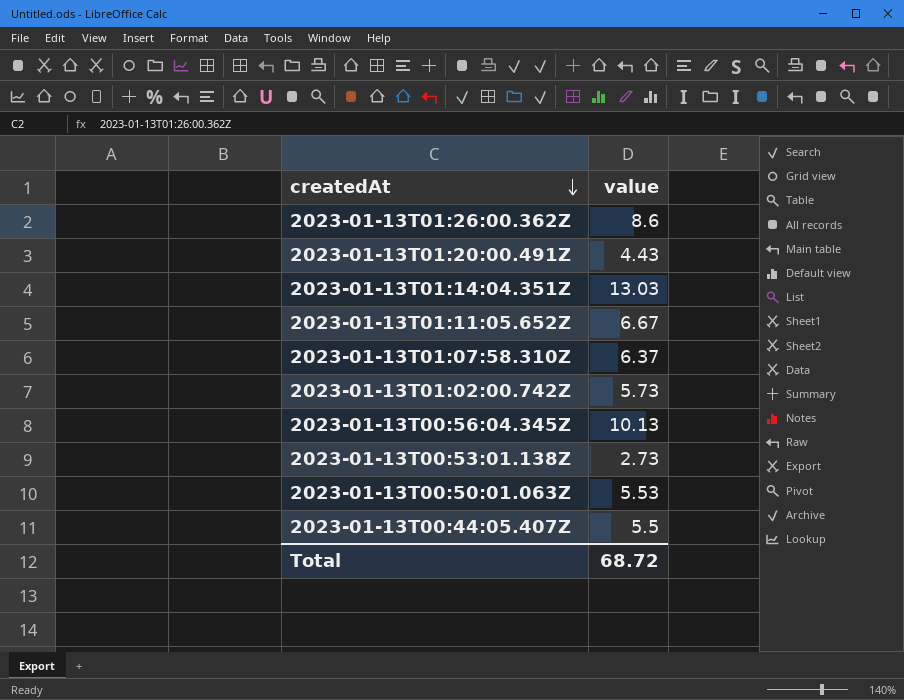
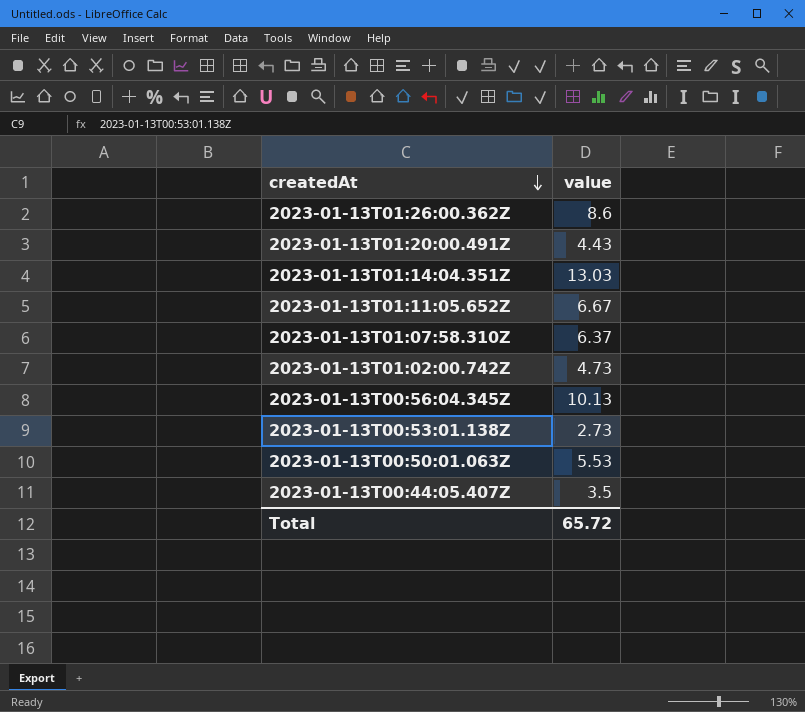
2023-01-13T01:02:00.742Z | value: 5.73 -> 4.73
2023-01-13T00:44:05.407Z | value: 5.5 -> 3.5
Total | value: 68.72 -> 65.72

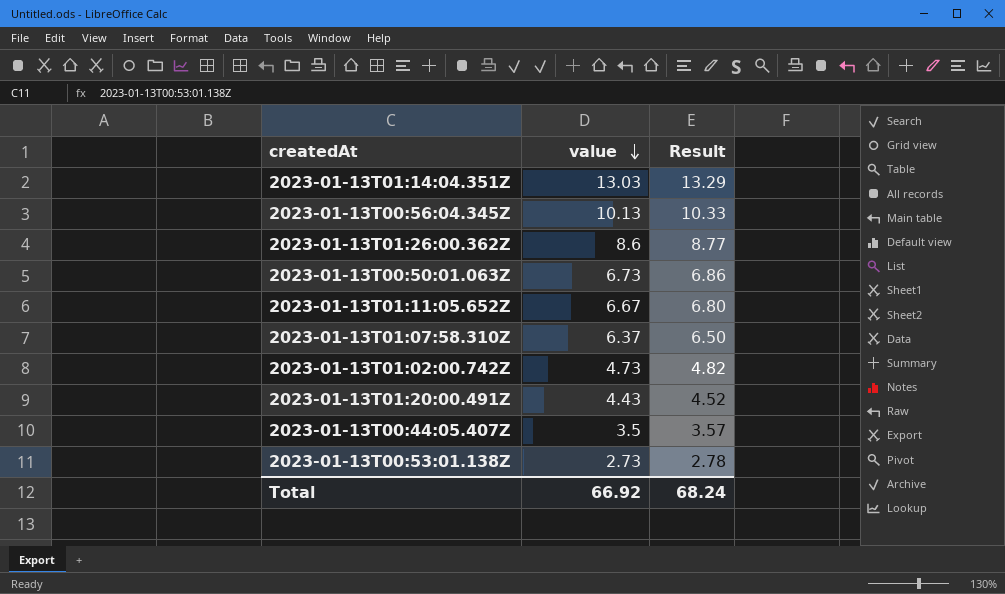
row order: createdAt descending -> value descending
column Result | formula: none -> [value] * 1.02
2023-01-13T00:50:01.063Z | value: 5.53 -> 6.73
Total | value: 65.72 -> 66.92

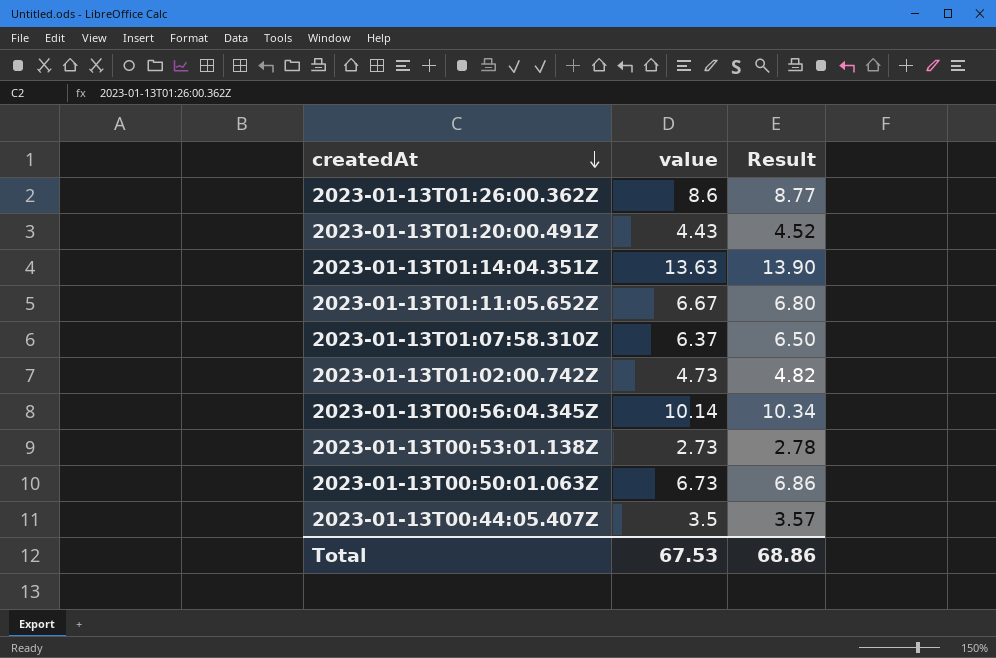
row order: value descending -> createdAt descending
2023-01-13T01:14:04.351Z | value: 13.03 -> 13.63
2023-01-13T01:14:04.351Z | Result: 13.29 -> 13.90
2023-01-13T00:56:04.345Z | value: 10.13 -> 10.14
2023-01-13T00:56:04.345Z | Result: 10.33 -> 10.34
Total | value: 66.92 -> 67.53
Total | Result: 68.24 -> 68.86

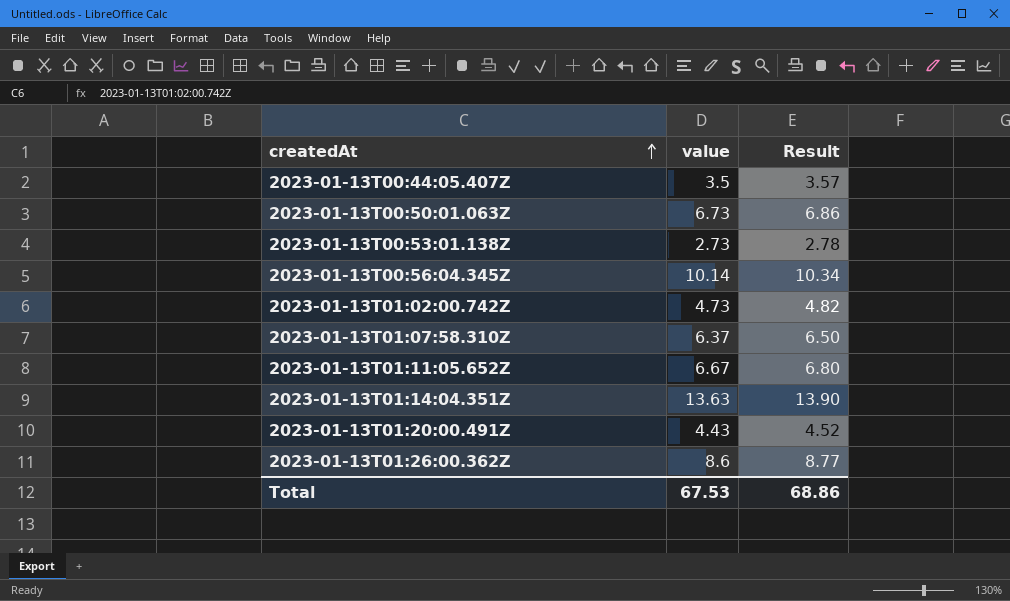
row order: createdAt descending -> createdAt ascending

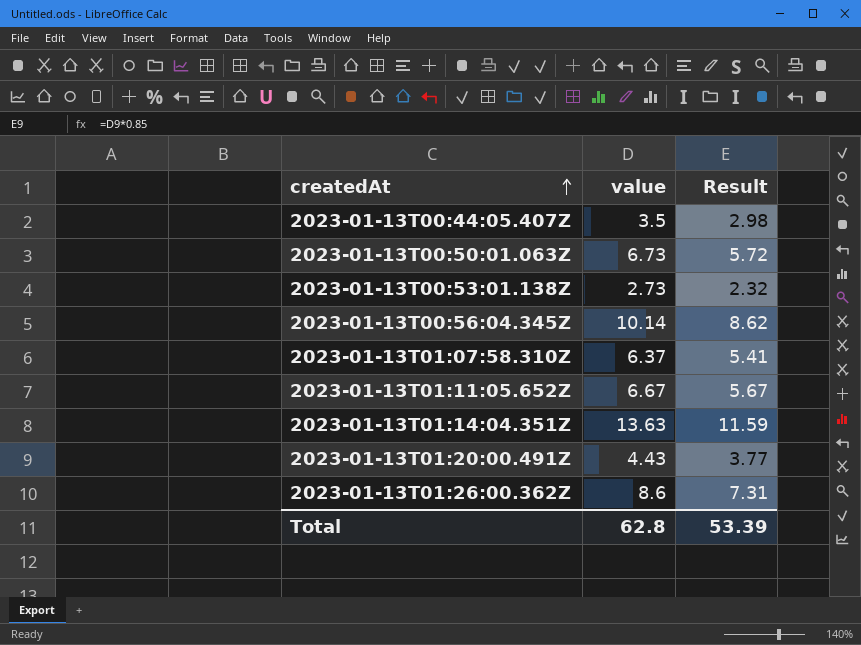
column Result | formula: [value] * 1.02 -> [value] * 0.85
row 2023-01-13T01:02:00.742Z: 4.73 | 4.82 -> none
Total | value: 67.53 -> 62.8
Total | Result: 68.86 -> 53.39

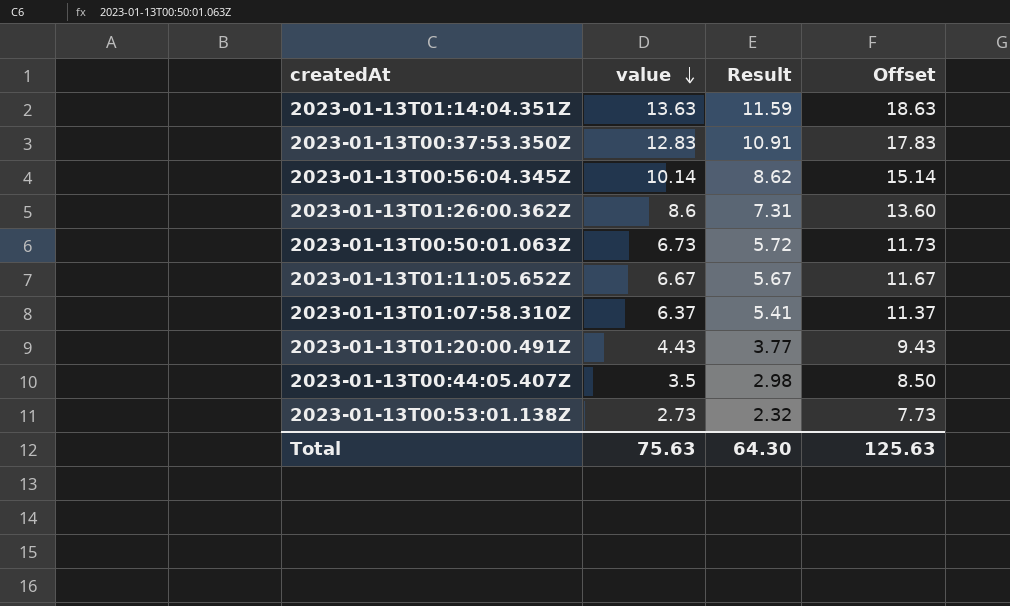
row order: createdAt ascending -> value descending
column Offset | formula: none -> [value] + 5
row 2023-01-13T00:37:53.350Z: none -> 12.83 | 10.91 | 17.83
Total | value: 62.8 -> 75.63
Total | Result: 53.39 -> 64.30

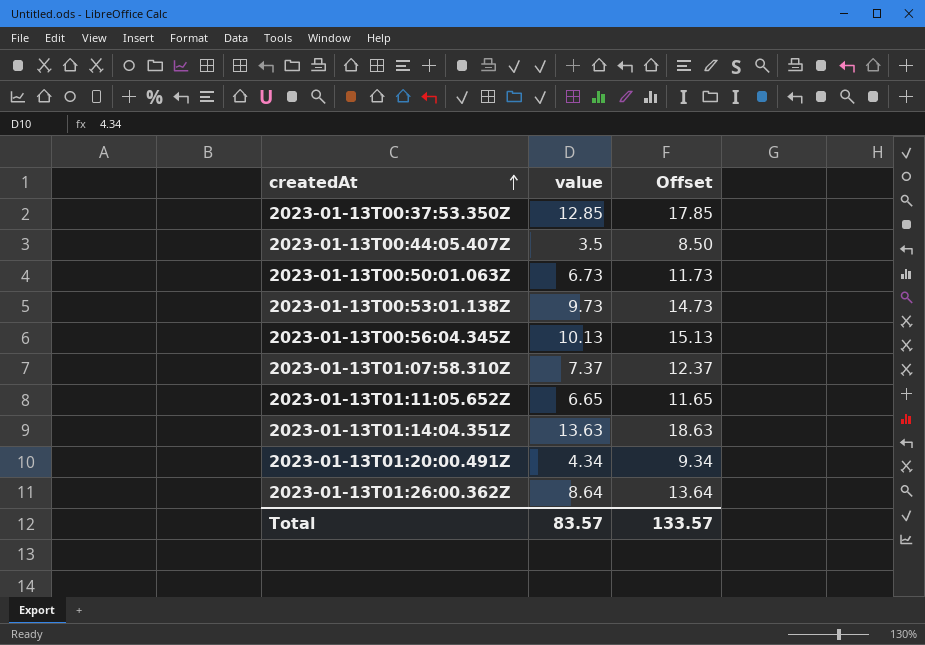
row order: value descending -> createdAt ascending
column Result | formula: [value] * 0.85 -> none
2023-01-13T00:37:53.350Z | value: 12.83 -> 12.85
2023-01-13T00:37:53.350Z | Offset: 17.83 -> 17.85
2023-01-13T00:53:01.138Z | value: 2.73 -> 9.73
2023-01-13T00:53:01.138Z | Offset: 7.73 -> 14.73
2023-01-13T00:56:04.345Z | value: 10.14 -> 10.13
2023-01-13T00:56:04.345Z | Offset: 15.14 -> 15.13
2023-01-13T01:07:58.310Z | value: 6.37 -> 7.37
2023-01-13T01:07:58.310Z | Offset: 11.37 -> 12.37
2023-01-13T01:11:05.652Z | value: 6.67 -> 6.65
2023-01-13T01:11:05.652Z | Offset: 11.67 -> 11.65
2023-01-13T01:20:00.491Z | value: 4.43 -> 4.34
2023-01-13T01:20:00.491Z | Offset: 9.43 -> 9.34
2023-01-13T01:26:00.362Z | value: 8.6 -> 8.64
2023-01-13T01:26:00.362Z | Offset: 13.60 -> 13.64
Total | value: 75.63 -> 83.57
Total | Offset: 125.63 -> 133.57

